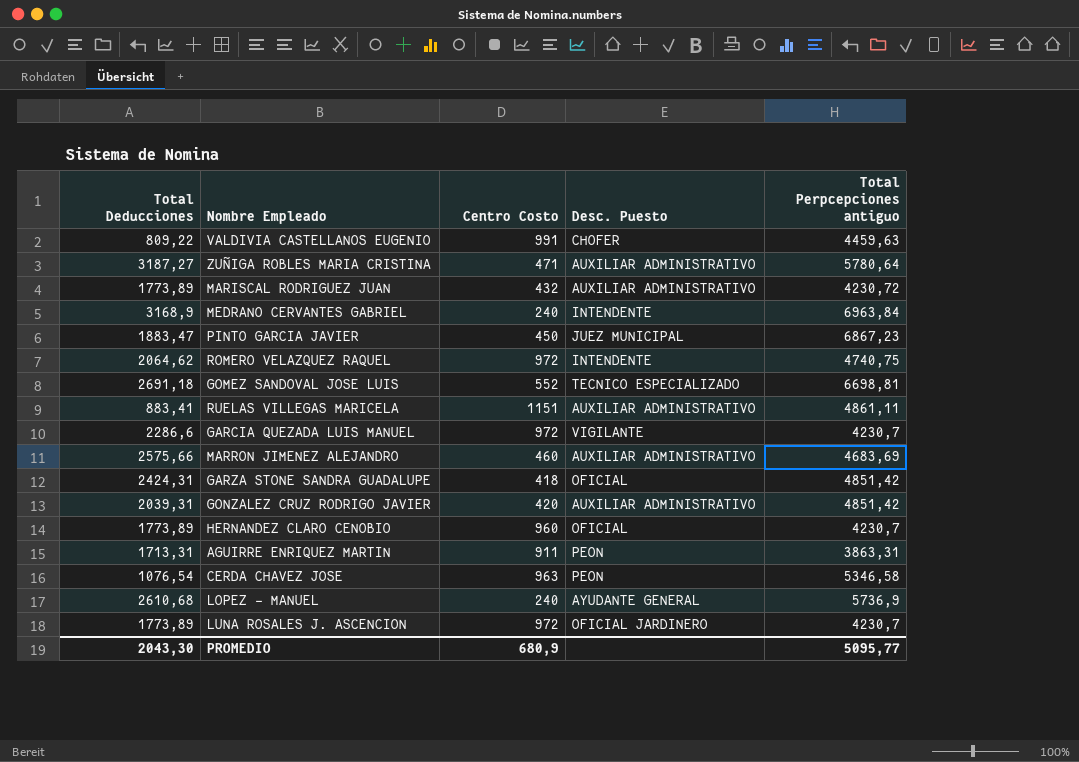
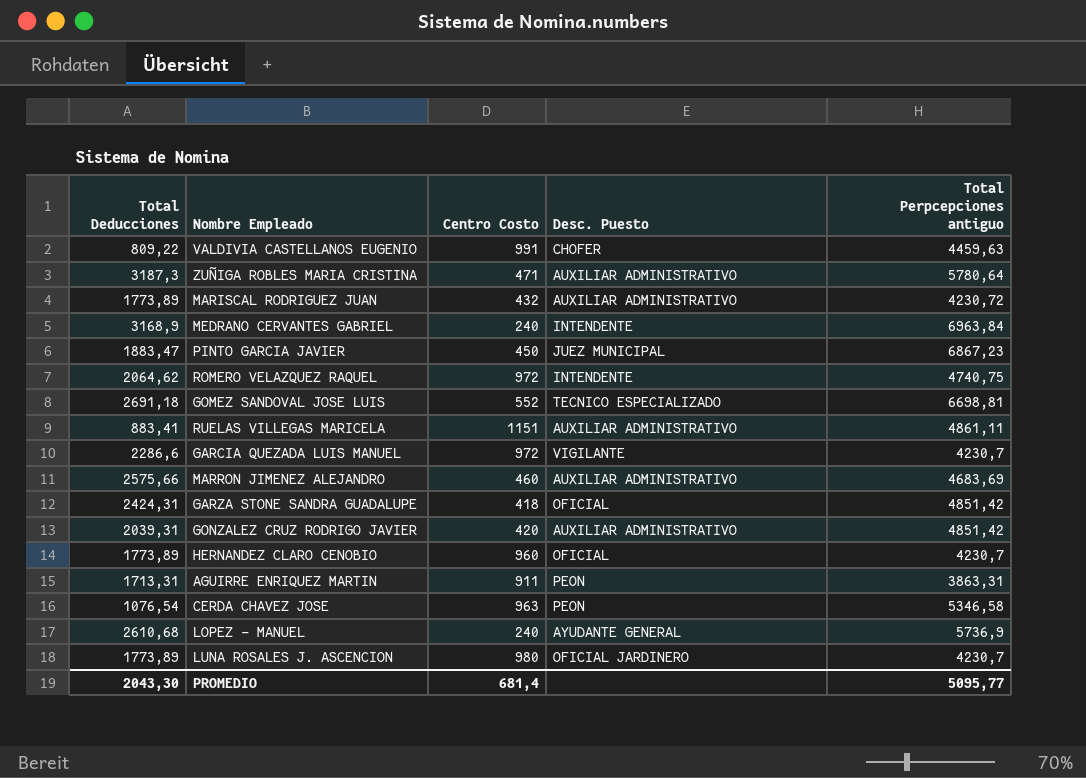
ZUÑIGA ROBLES MARIA CRISTINA | Total Deducciones: 3187,27 -> 3187,3
LUNA ROSALES J. ASCENCION | Centro Costo: 972 -> 980
PROMEDIO | Centro Costo: 680,9 -> 681,4

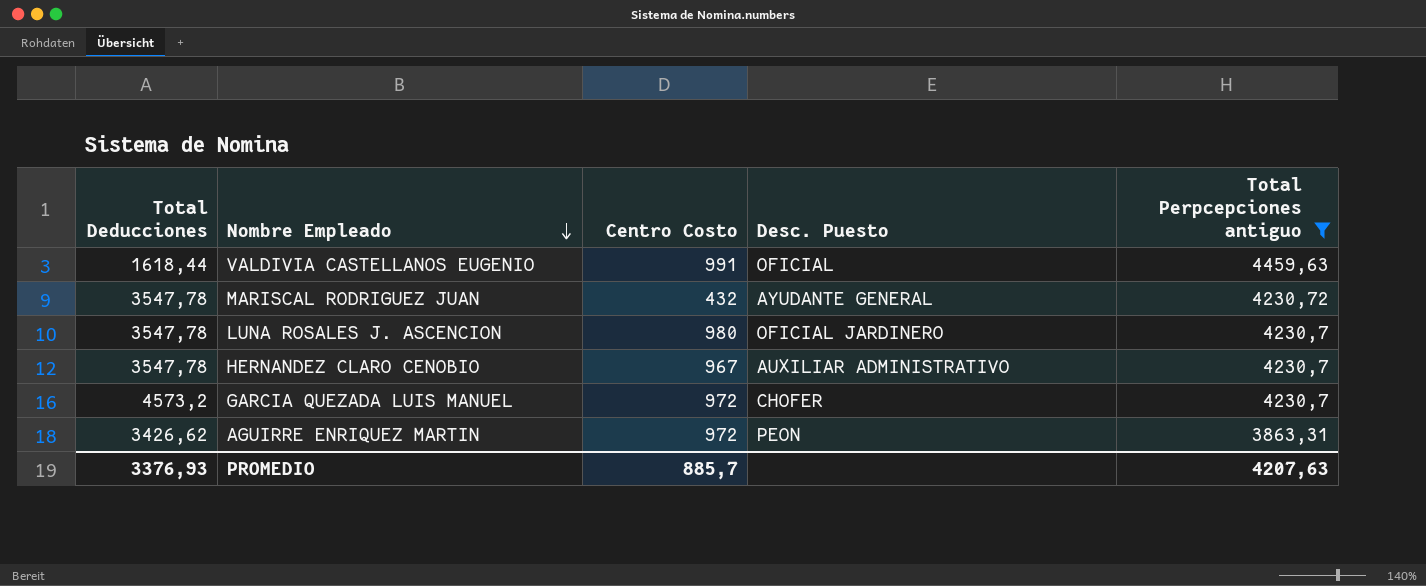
filter: none -> Total Perpcepciones antiguo <= 4459,63
row order: none -> Nombre Empleado descending
VALDIVIA CASTELLANOS EUGENIO | Total Deducciones: 809,22 -> 1618,44
VALDIVIA CASTELLANOS EUGENIO | Desc. Puesto: CHOFER -> OFICIAL
MARISCAL RODRIGUEZ JUAN | Total Deducciones: 1773,89 -> 3547,78
MARISCAL RODRIGUEZ JUAN | Desc. Puesto: AUXILIAR ADMINISTRATIVO -> AYUDANTE GENERAL
LUNA ROSALES J. ASCENCION | Total Deducciones: 1773,89 -> 3547,78
HERNANDEZ CLARO CENOBIO | Total Deducciones: 1773,89 -> 3547,78
HERNANDEZ CLARO CENOBIO | Centro Costo: 960 -> 967
HERNANDEZ CLARO CENOBIO | Desc. Puesto: OFICIAL -> AUXILIAR ADMINISTRATIVO
GARCIA QUEZADA LUIS MANUEL | Total Deducciones: 2286,6 -> 4573,2
GARCIA QUEZADA LUIS MANUEL | Desc. Puesto: VIGILANTE -> CHOFER
AGUIRRE ENRIQUEZ MARTIN | Total Deducciones: 1713,31 -> 3426,62
AGUIRRE ENRIQUEZ MARTIN | Centro Costo: 911 -> 972
PROMEDIO | Total Deducciones: 2043,30 -> 3376,93
PROMEDIO | Centro Costo: 681,4 -> 885,7
PROMEDIO | Total Perpcepciones antiguo: 5095,77 -> 4207,63

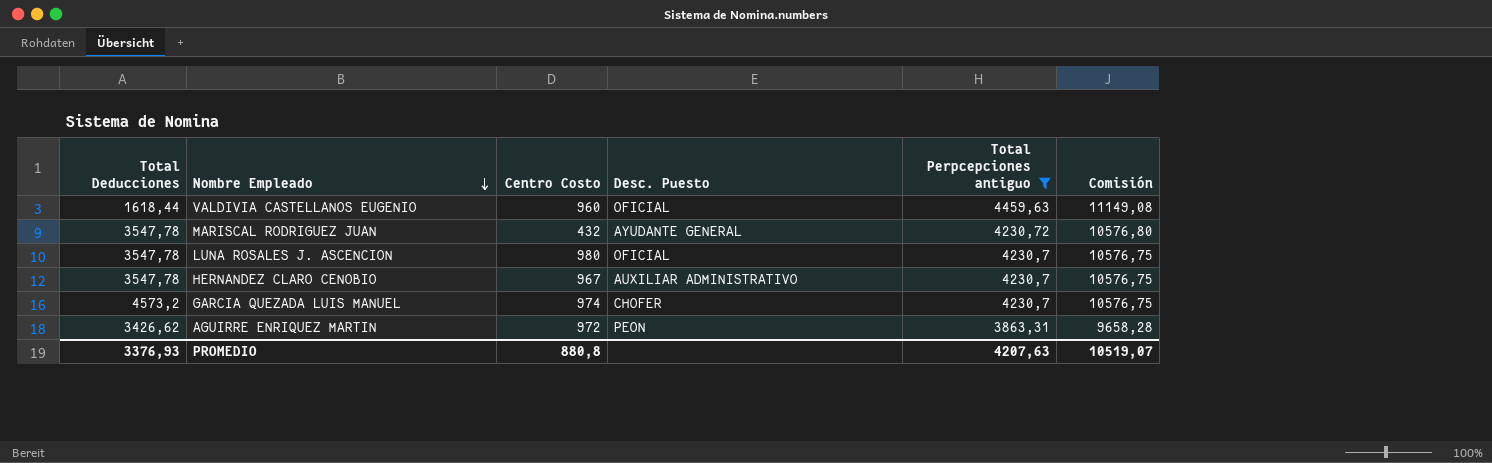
column Comisión | formula: none -> [Total Perpcepciones antiguo] * 2,5
VALDIVIA CASTELLANOS EUGENIO | Centro Costo: 991 -> 960
LUNA ROSALES J. ASCENCION | Desc. Puesto: OFICIAL JARDINERO -> OFICIAL
GARCIA QUEZADA LUIS MANUEL | Centro Costo: 972 -> 974
PROMEDIO | Centro Costo: 885,7 -> 880,8

